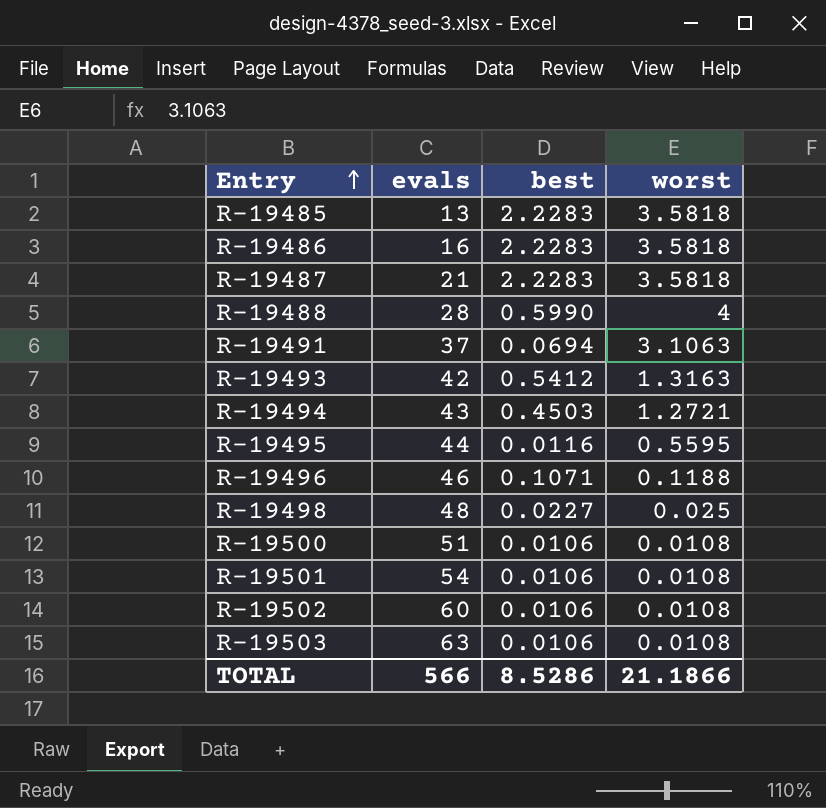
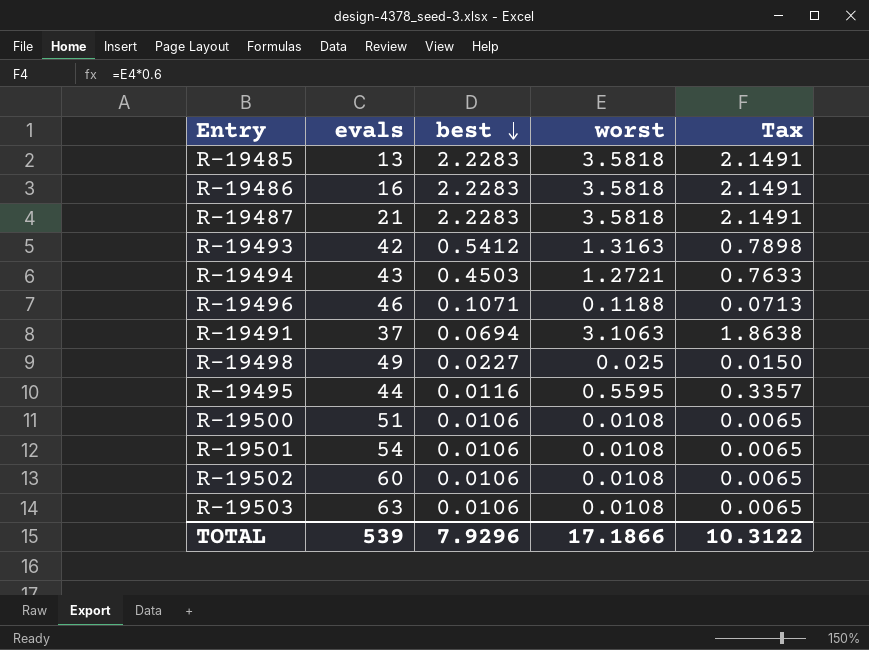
row order: Entry ascending -> best descending
column Tax | formula: none -> [worst] * 0.6
row R-19488: 28 | 0.5990 | 4 -> none
R-19498 | evals: 48 -> 49
TOTAL | evals: 566 -> 539
TOTAL | best: 8.5286 -> 7.9296
TOTAL | worst: 21.1866 -> 17.1866

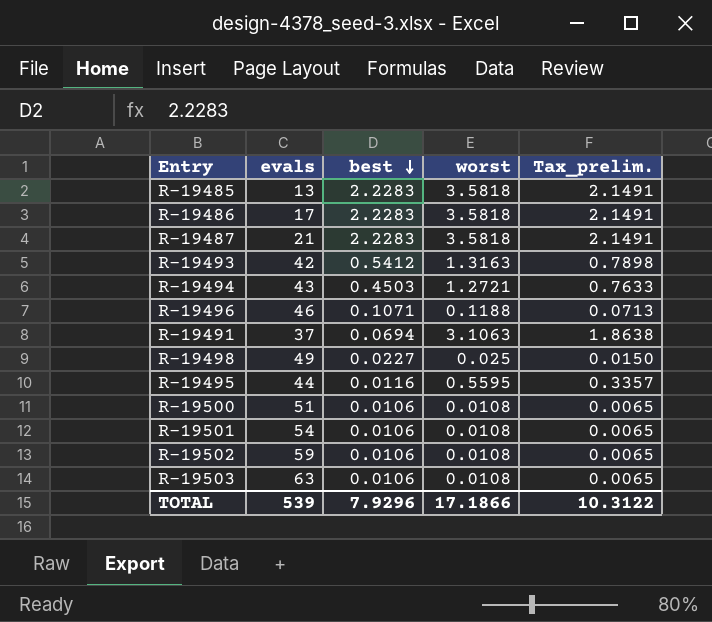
column name: Tax -> Tax_prelim.
R-19486 | evals: 16 -> 17
R-19502 | evals: 60 -> 59

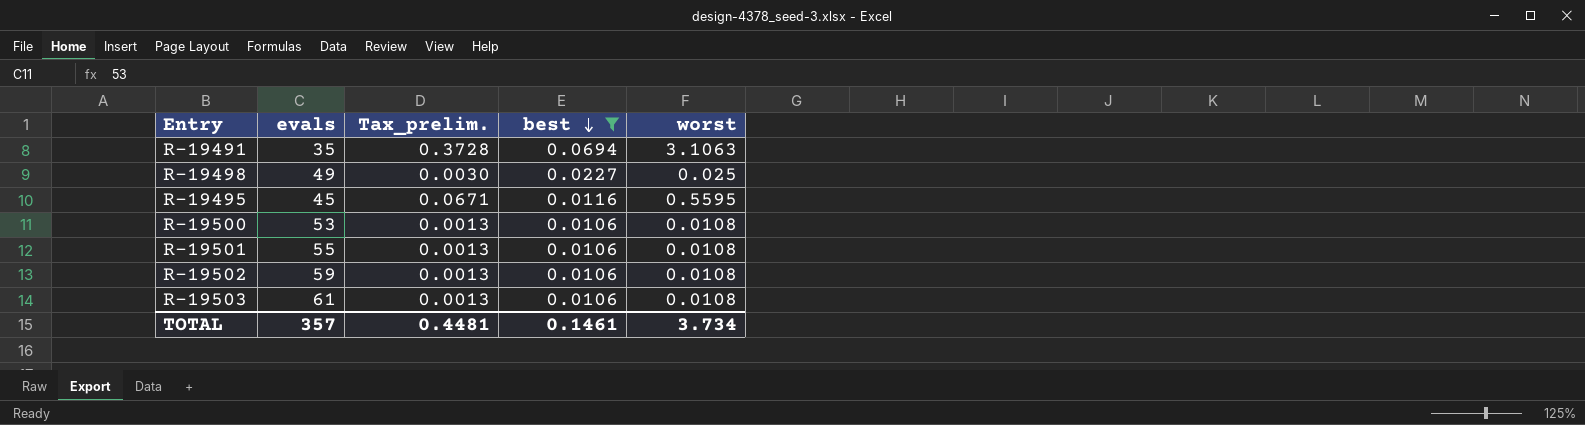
filter: none -> best <= 0.0694
column Tax_prelim. | formula: [worst] * 0.6 -> [worst] * 0.12
column Tax_prelim. | position: 5 -> 3
R-19491 | evals: 37 -> 35
R-19495 | evals: 44 -> 45
R-19500 | evals: 51 -> 53
R-19501 | evals: 54 -> 55
R-19503 | evals: 63 -> 61
TOTAL | evals: 539 -> 357
TOTAL | Tax_prelim.: 10.3122 -> 0.4481
TOTAL | best: 7.9296 -> 0.1461
TOTAL | worst: 17.1866 -> 3.734

